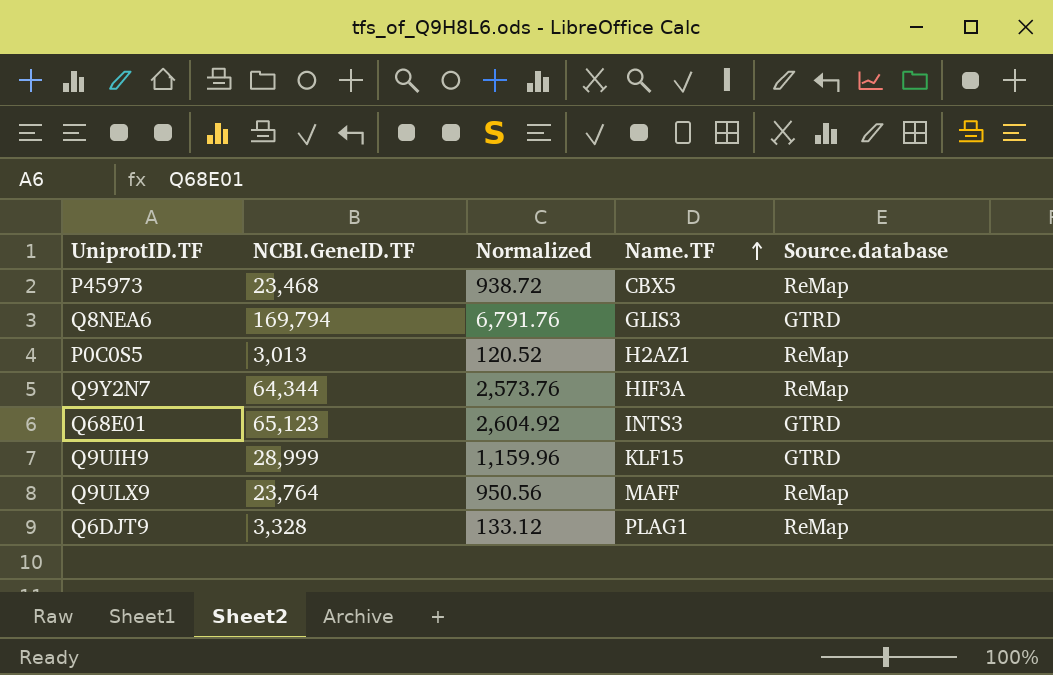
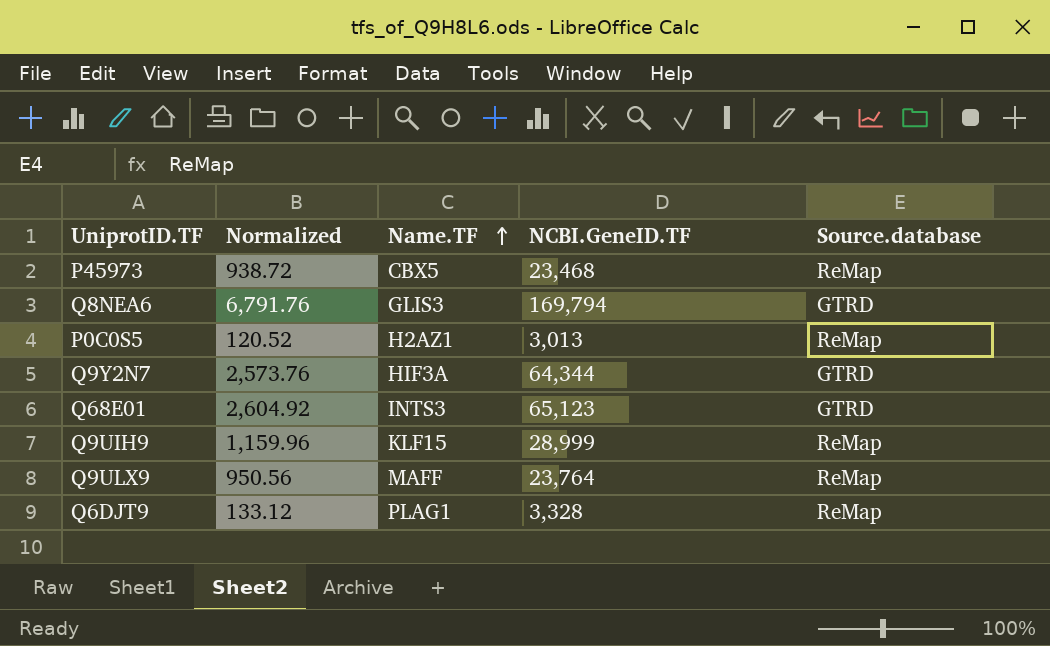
column NCBI.GeneID.TF | position: 2 -> 4
Q9Y2N7 | Source.database: ReMap -> GTRD
Q9UIH9 | Source.database: GTRD -> ReMap

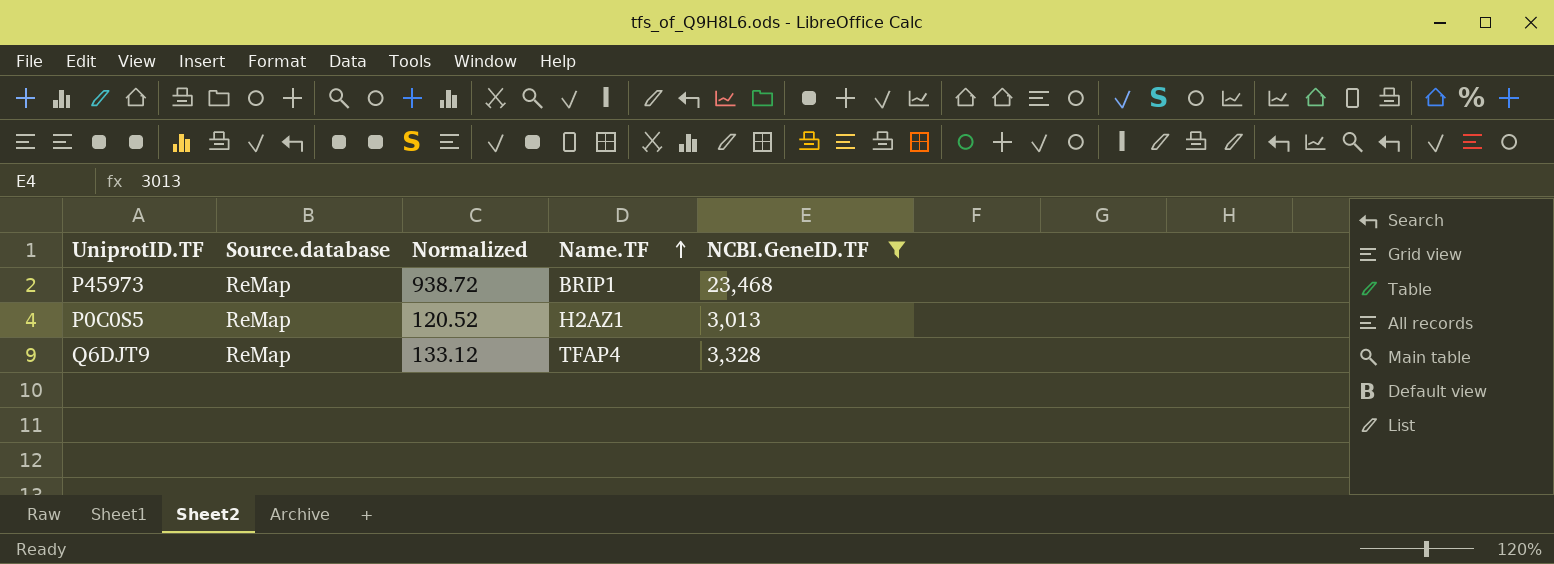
filter: none -> NCBI.GeneID.TF <= 23,468
column Source.database | position: 5 -> 2
P45973 | Name.TF: CBX5 -> BRIP1
Q6DJT9 | Name.TF: PLAG1 -> TFAP4

